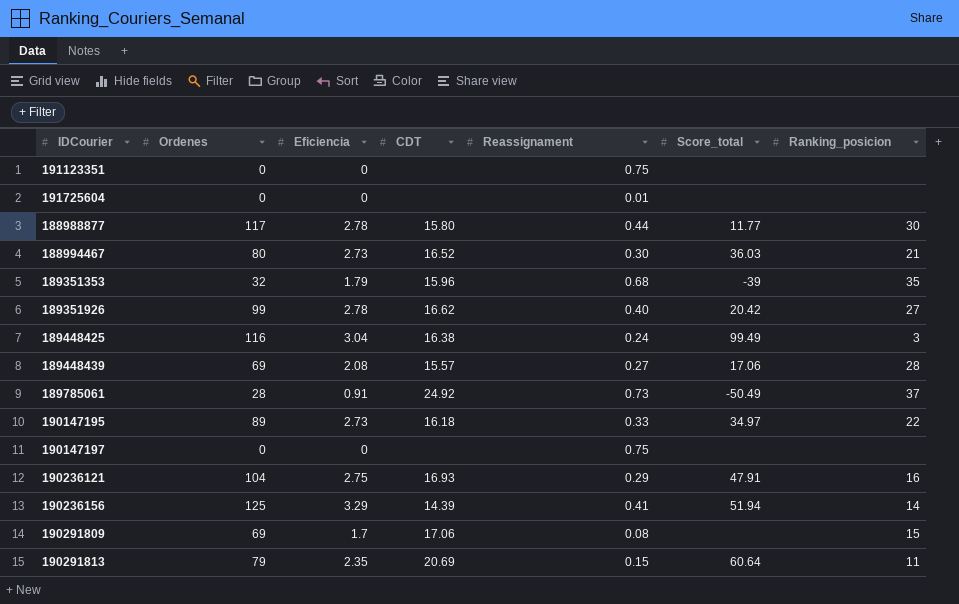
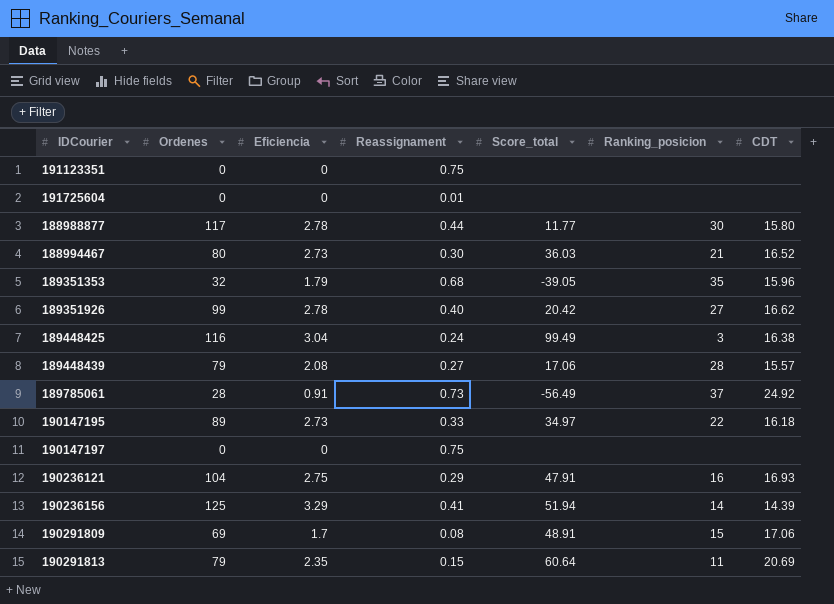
column CDT | position: 4 -> 7
189351353 | Score_total: -39 -> -39.05
189448439 | Ordenes: 69 -> 79
189785061 | Score_total: -50.49 -> -56.49
190291809 | Score_total: none -> 48.91

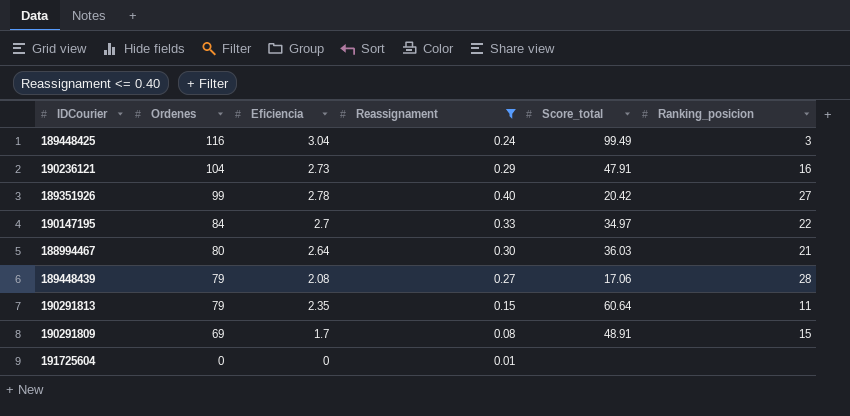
filter: none -> Reassignament <= 0.40
row order: none -> Ordenes descending
column CDT | position: 7 -> none
190236121 | Eficiencia: 2.75 -> 2.73
190147195 | Ordenes: 89 -> 84
190147195 | Eficiencia: 2.73 -> 2.7
188994467 | Eficiencia: 2.73 -> 2.64

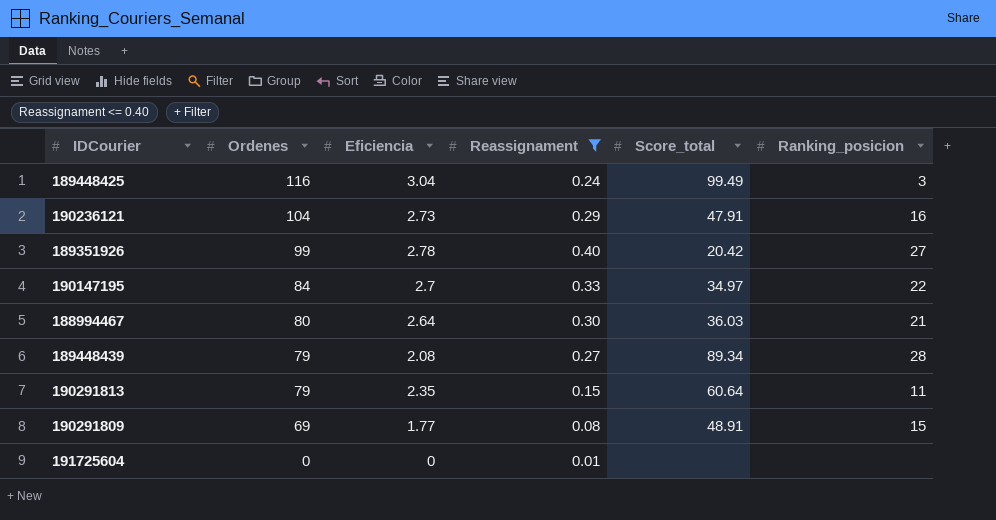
189448439 | Score_total: 17.06 -> 89.34
190291809 | Eficiencia: 1.7 -> 1.77

